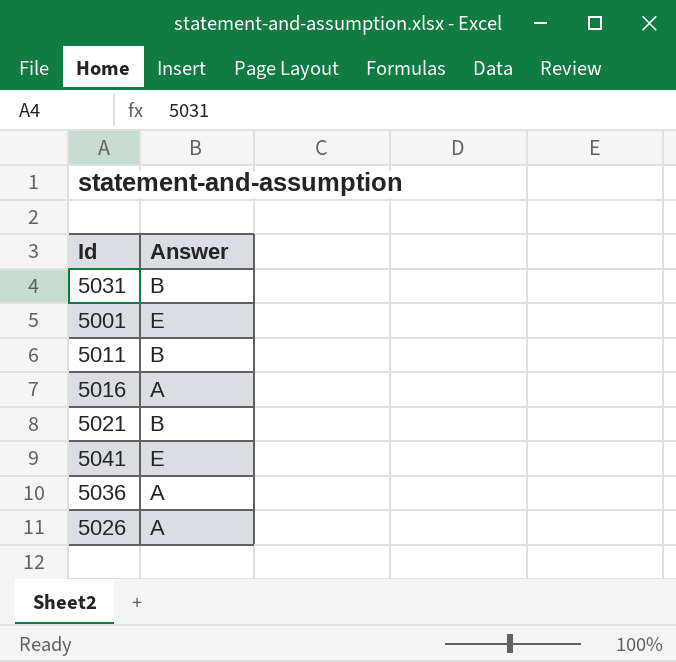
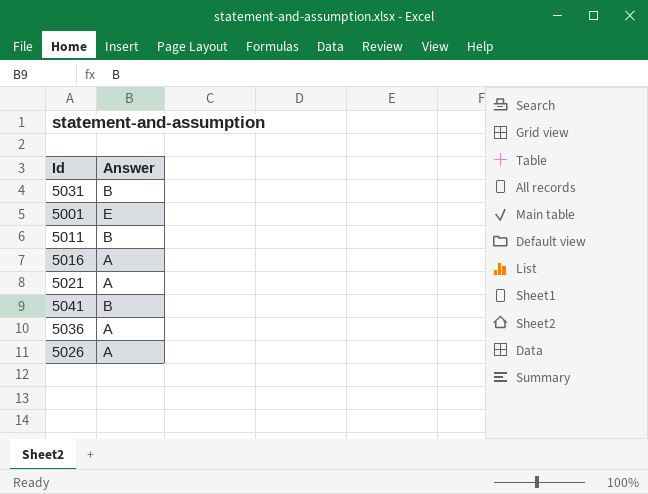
5021 | Answer: B -> A
5041 | Answer: E -> B

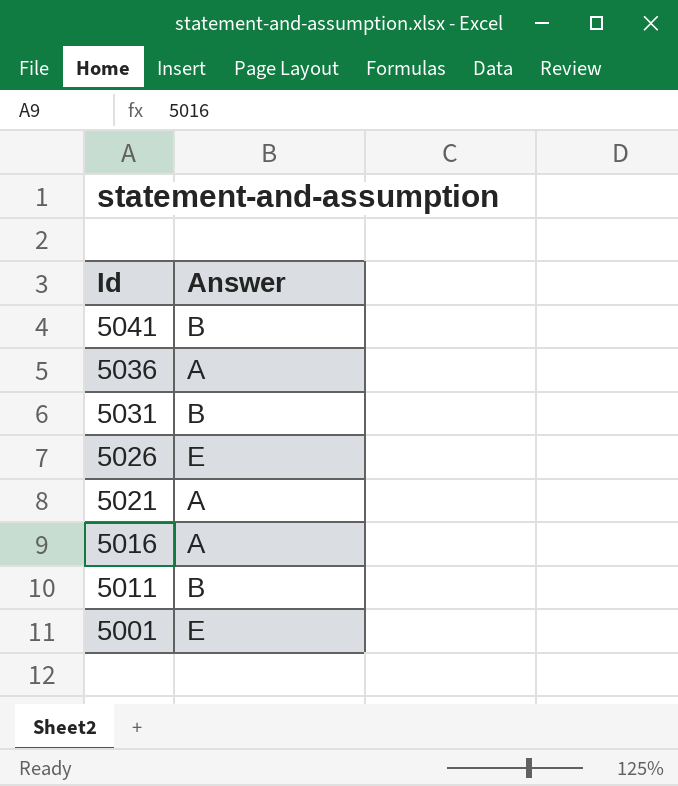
row order: none -> Id descending
5026 | Answer: A -> E

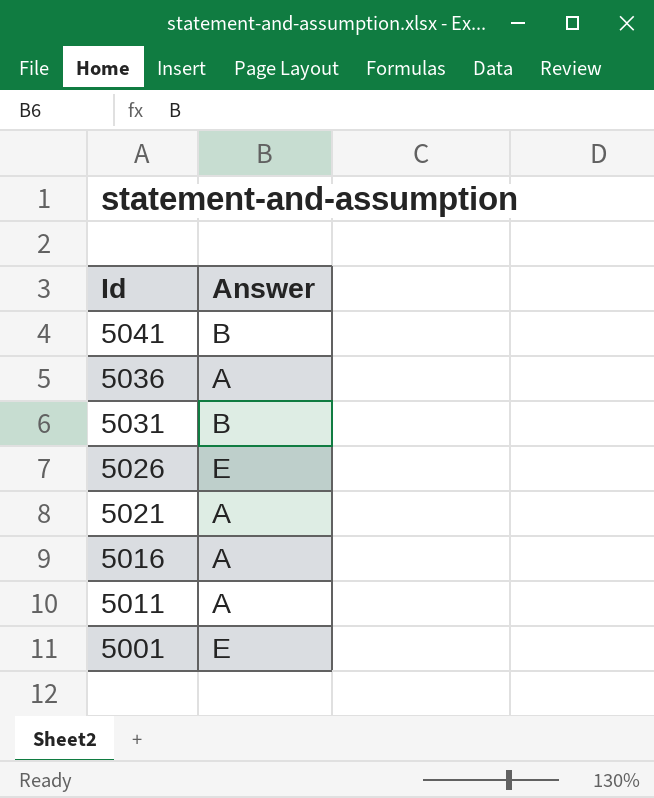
5011 | Answer: B -> A

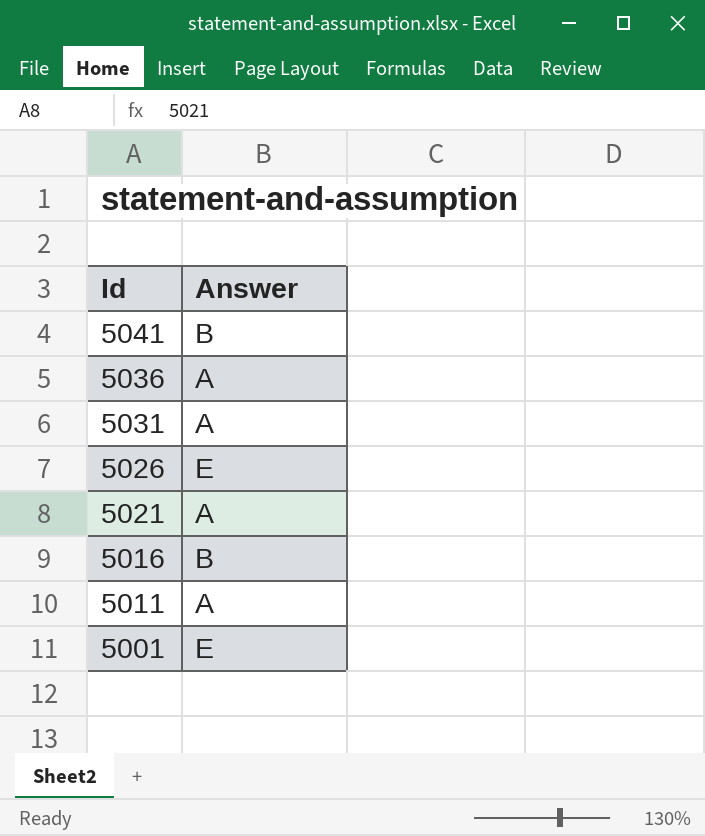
5031 | Answer: B -> A
5016 | Answer: A -> B

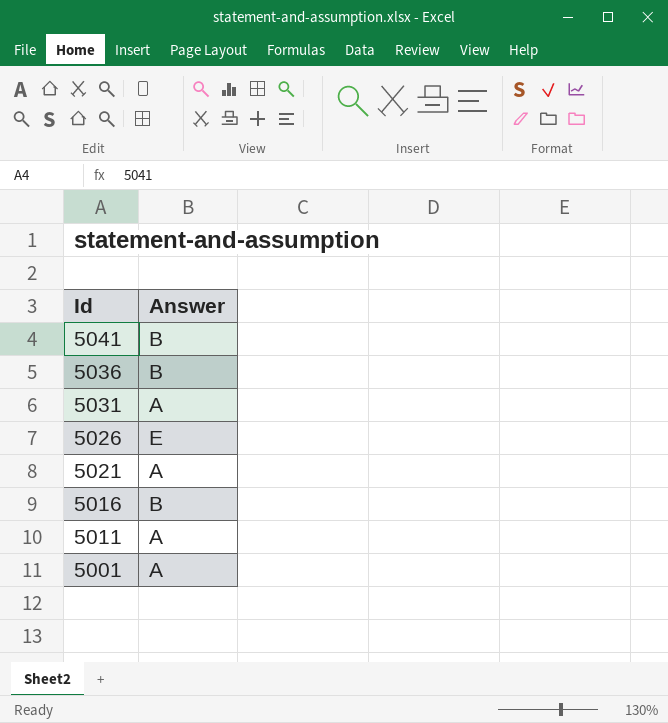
5036 | Answer: A -> B
5001 | Answer: E -> A

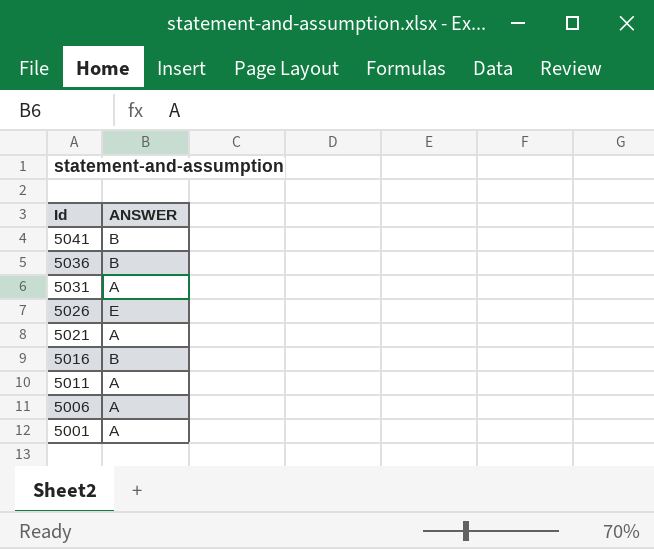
column name: Answer -> ANSWER
row 5006: none -> A

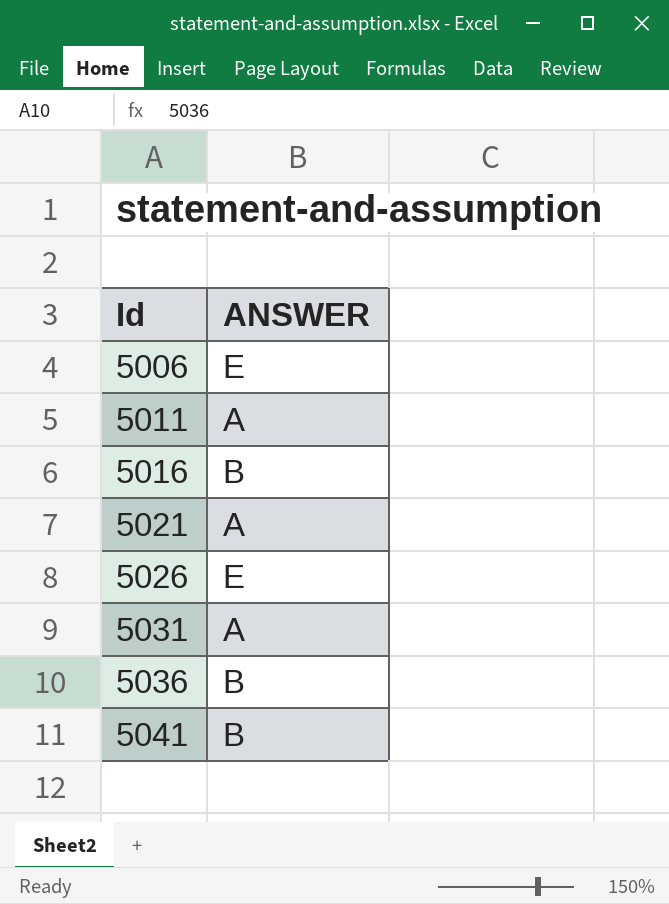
row order: Id descending -> Id ascending
row 5001: A -> none
5006 | ANSWER: A -> E

